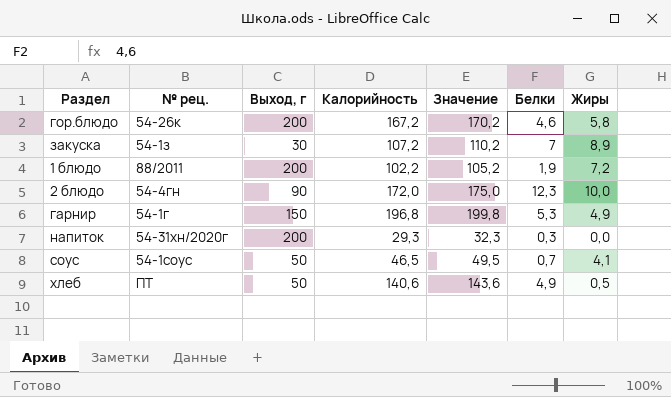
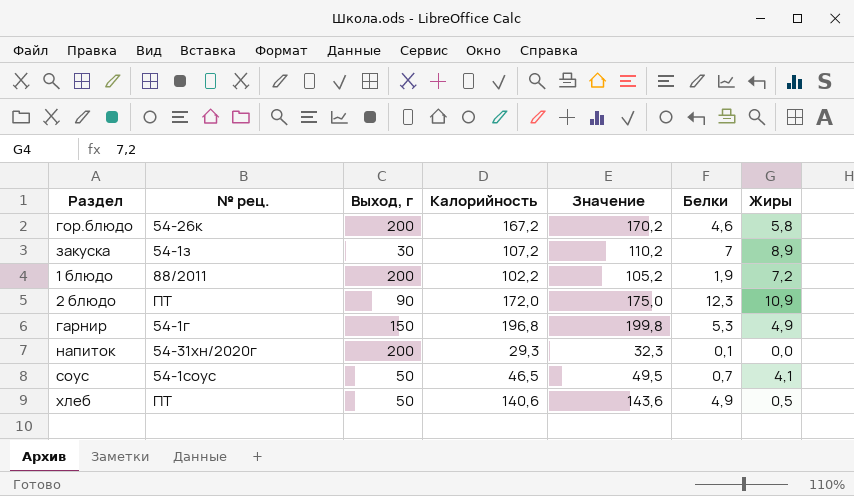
2 блюдо | № рец.: 54-4гн -> ПТ
2 блюдо | Жиры: 10,0 -> 10,9
напиток | Белки: 0,3 -> 0,1

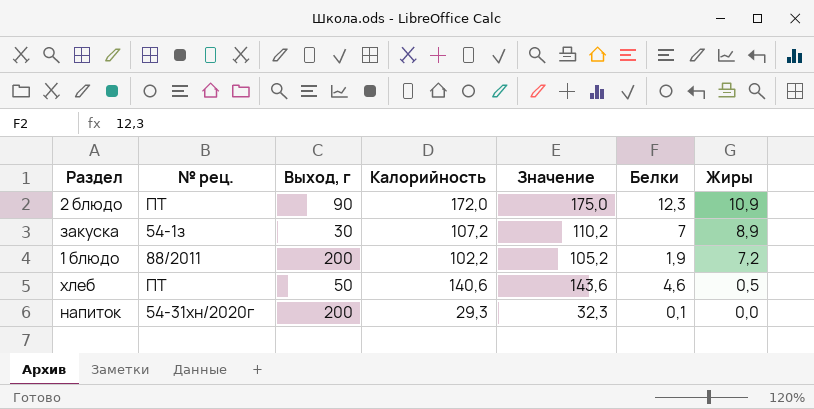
row order: none -> Жиры descending
row гор.блюдо: 54-26к | 200 | 167,2 | 170,2 | 4,6 | 5,8 -> none
row гарнир: 54-1г | 150 | 196,8 | 199,8 | 5,3 | 4,9 -> none
row соус: 54-1соус | 50 | 46,5 | 49,5 | 0,7 | 4,1 -> none
хлеб | Белки: 4,9 -> 4,6

